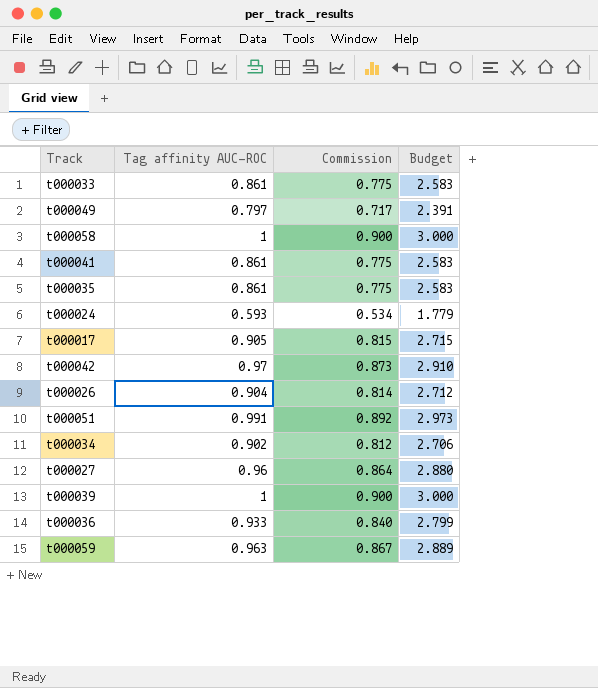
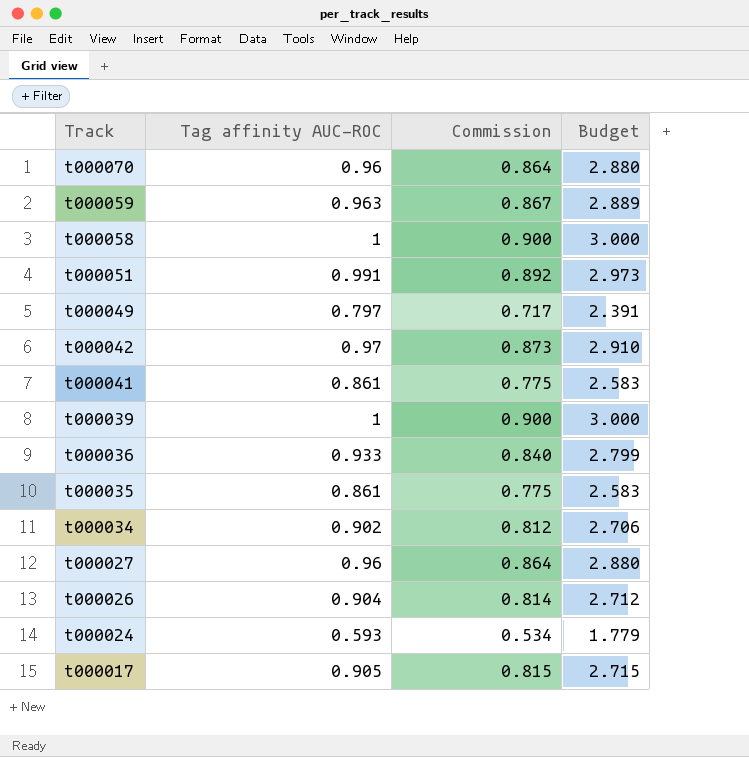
row order: none -> Track descending
row t000033: 0.861 | 0.775 | 2.583 -> none
row t000070: none -> 0.96 | 0.864 | 2.880

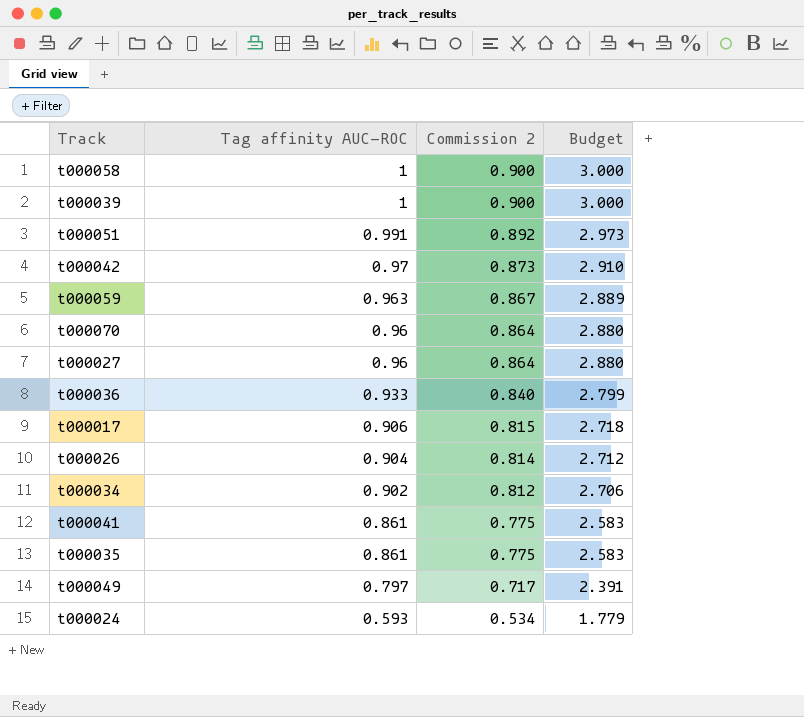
row order: Track descending -> Tag affinity AUC-ROC descending
column name: Commission -> Commission 2
t000017 | Tag affinity AUC-ROC: 0.905 -> 0.906
t000017 | Budget: 2.715 -> 2.718

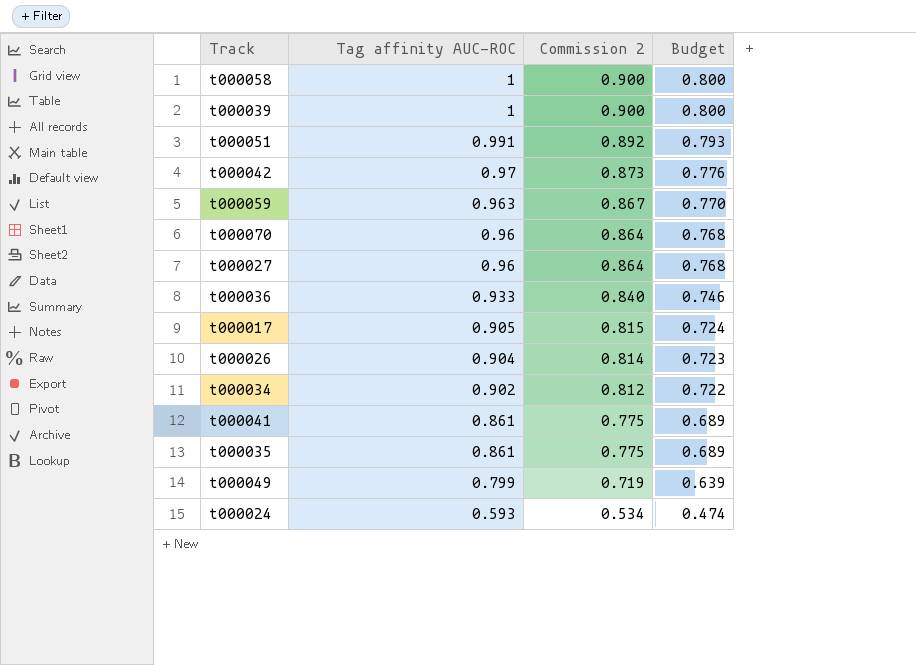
column Budget | formula: [Tag affinity AUC-ROC] * 3 -> [Tag affinity AUC-ROC] * 0.8
t000017 | Tag affinity AUC-ROC: 0.906 -> 0.905
t000049 | Tag affinity AUC-ROC: 0.797 -> 0.799
t000049 | Commission 2: 0.717 -> 0.719

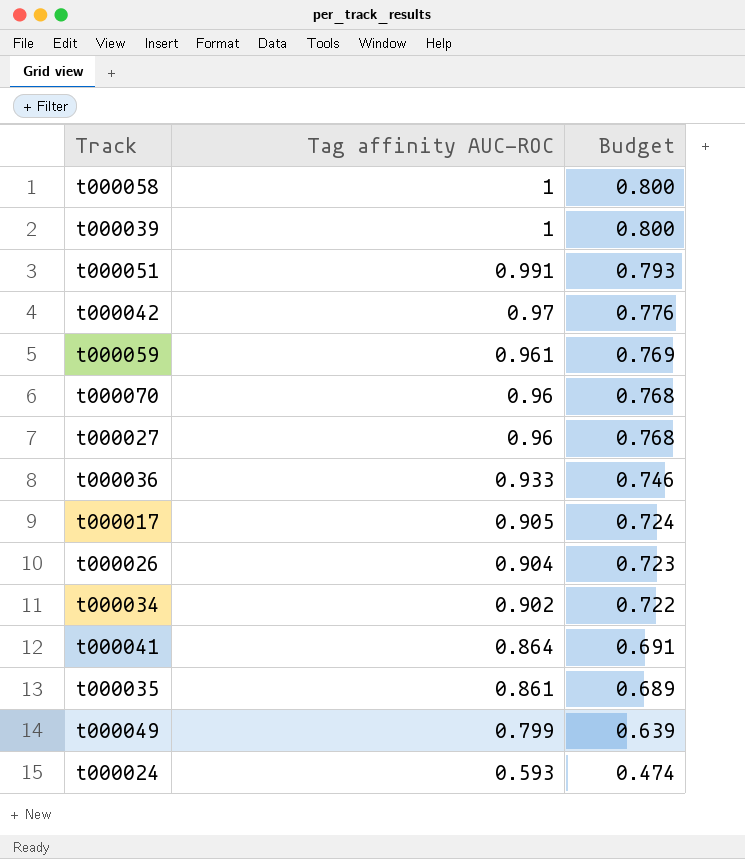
column Commission 2 | formula: [Tag affinity AUC-ROC] * 0.9 -> none
t000059 | Tag affinity AUC-ROC: 0.963 -> 0.961
t000059 | Budget: 0.770 -> 0.769
t000041 | Tag affinity AUC-ROC: 0.861 -> 0.864
t000041 | Budget: 0.689 -> 0.691

